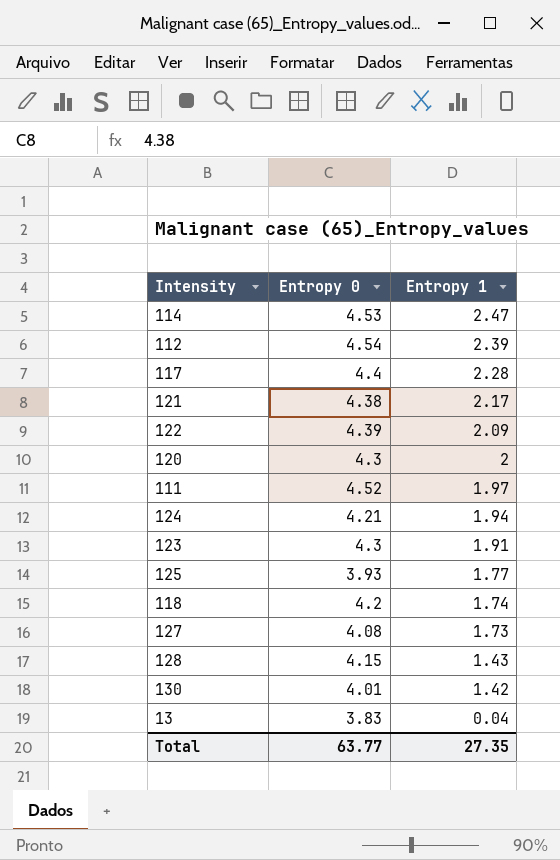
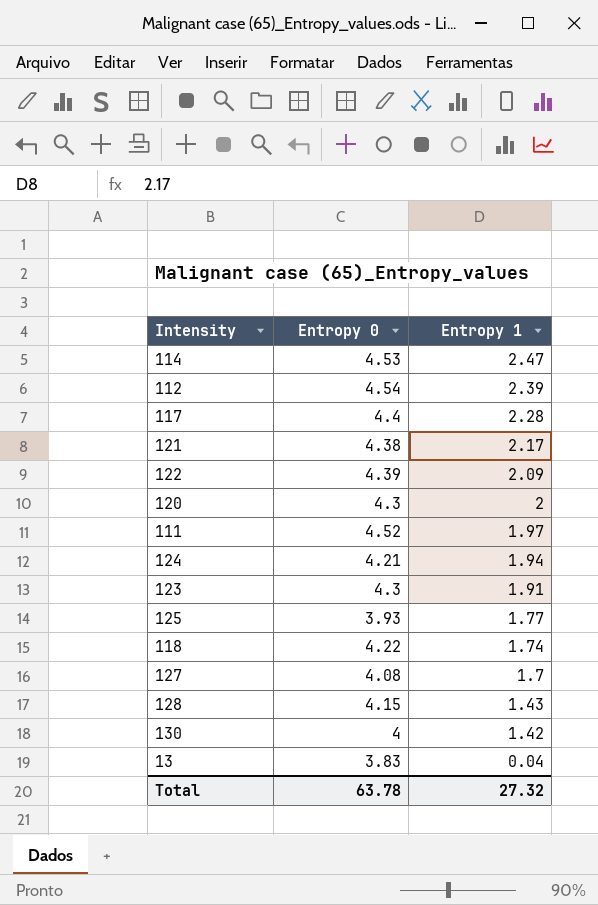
118 | Entropy 0: 4.2 -> 4.22
127 | Entropy 1: 1.73 -> 1.7
130 | Entropy 0: 4.01 -> 4
Total | Entropy 0: 63.77 -> 63.78
Total | Entropy 1: 27.35 -> 27.32

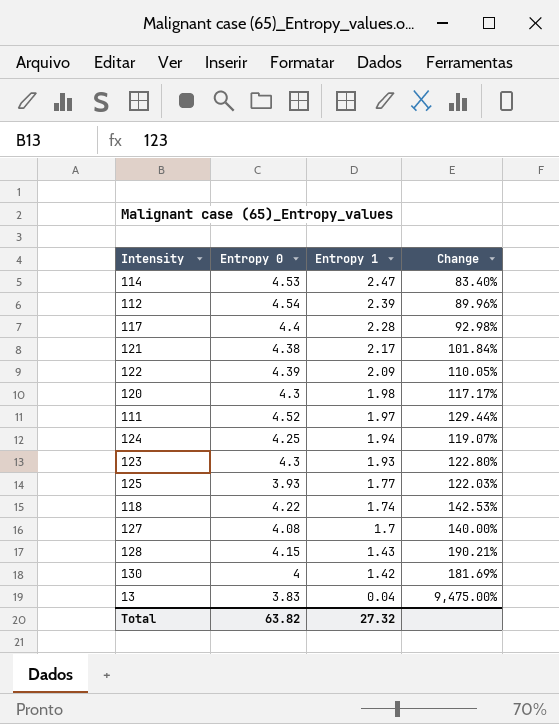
column Change | formula: none -> ([Entropy 0] - [Entropy 1]) / [Entropy 1]
120 | Entropy 1: 2 -> 1.98
124 | Entropy 0: 4.21 -> 4.25
123 | Entropy 1: 1.91 -> 1.93
Total | Entropy 0: 63.78 -> 63.82

